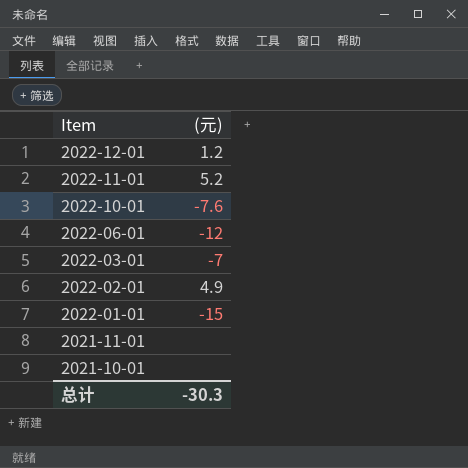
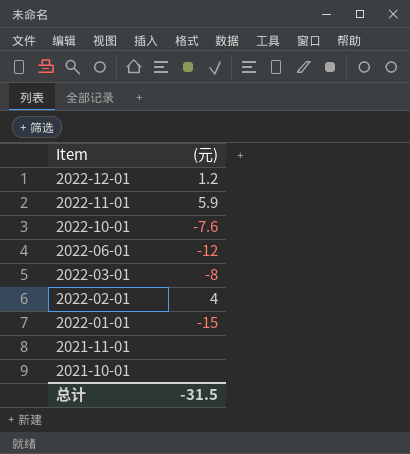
2022-11-01 | (元): 5.2 -> 5.9
2022-03-01 | (元): -7 -> -8
2022-02-01 | (元): 4.9 -> 4
总计 | (元): -30.3 -> -31.5

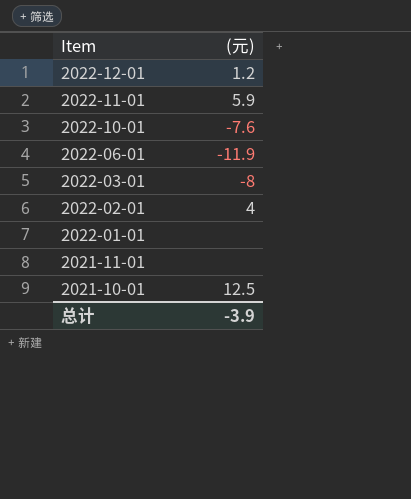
2022-06-01 | (元): -12 -> -11.9
2022-01-01 | (元): -15 -> none
2021-10-01 | (元): none -> 12.5
总计 | (元): -31.5 -> -3.9

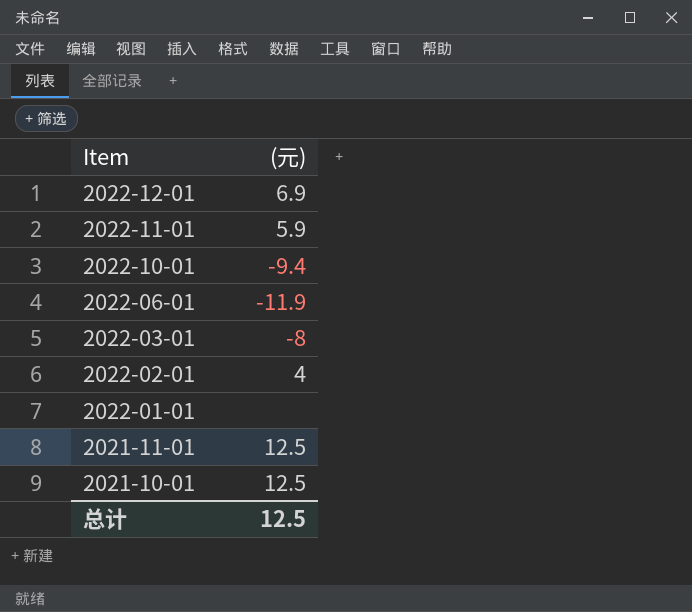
2022-12-01 | (元): 1.2 -> 6.9
2022-10-01 | (元): -7.6 -> -9.4
2021-11-01 | (元): none -> 12.5
总计 | (元): -3.9 -> 12.5

